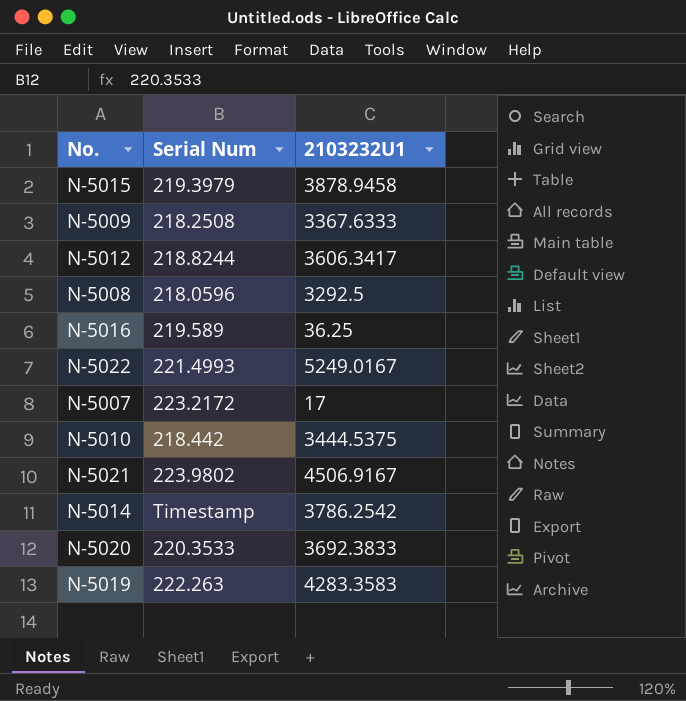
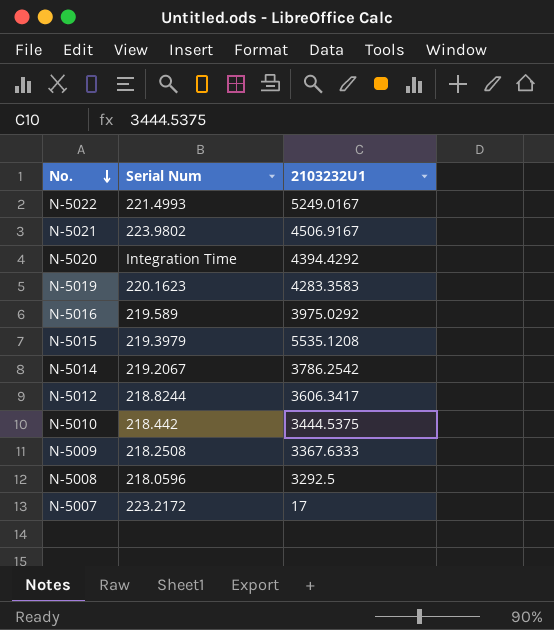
row order: none -> No. descending
N-5020 | Serial Num: 220.3533 -> Integration Time
N-5020 | 2103232U1: 3692.3833 -> 4394.4292
N-5019 | Serial Num: 222.263 -> 220.1623
N-5016 | 2103232U1: 36.25 -> 3975.0292
N-5015 | 2103232U1: 3878.9458 -> 5535.1208
N-5014 | Serial Num: Timestamp -> 219.2067

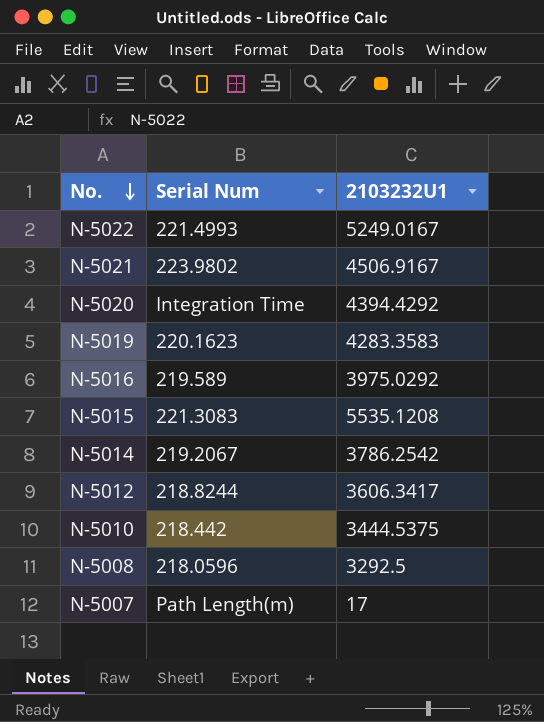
row N-5009: 218.2508 | 3367.6333 -> none
N-5015 | Serial Num: 219.3979 -> 221.3083
N-5007 | Serial Num: 223.2172 -> Path Length(m)

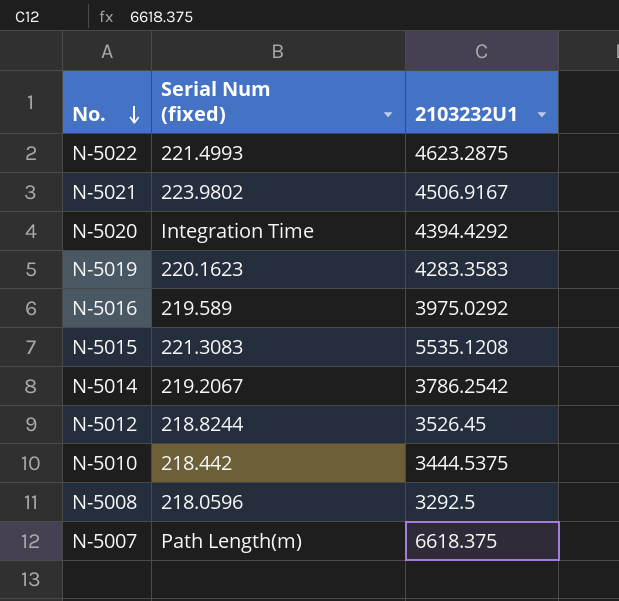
column name: Serial Num -> Serial Num (fixed)
N-5022 | 2103232U1: 5249.0167 -> 4623.2875
N-5012 | 2103232U1: 3606.3417 -> 3526.45
N-5007 | 2103232U1: 17 -> 6618.375

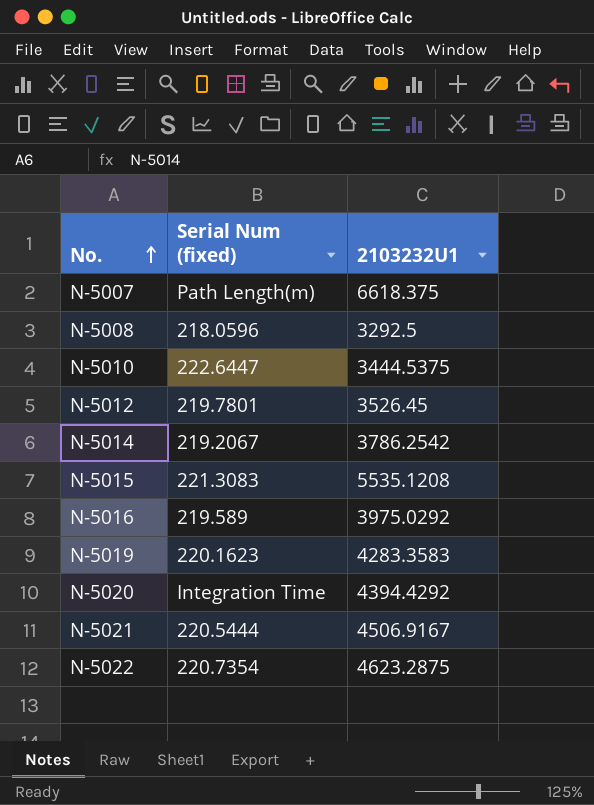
row order: No. descending -> No. ascending
N-5010 | Serial Num (fixed): 218.442 -> 222.6447
N-5012 | Serial Num (fixed): 218.8244 -> 219.7801
N-5021 | Serial Num (fixed): 223.9802 -> 220.5444
N-5022 | Serial Num (fixed): 221.4993 -> 220.7354

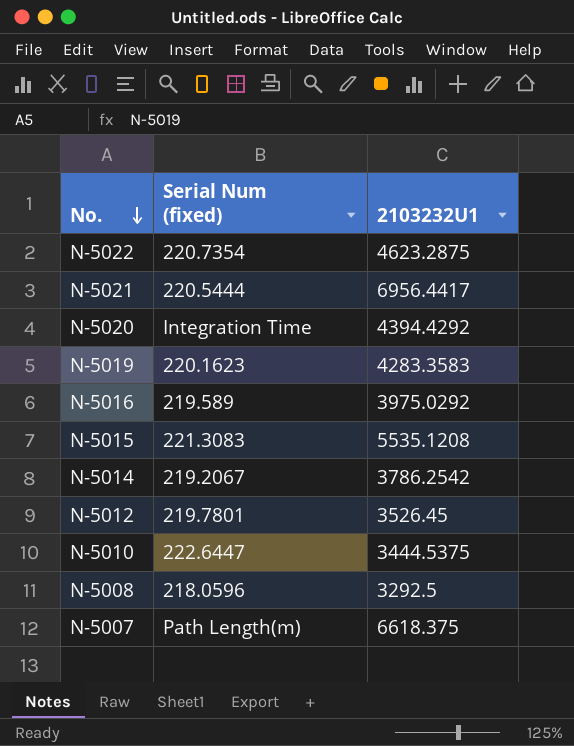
row order: No. ascending -> No. descending
N-5021 | 2103232U1: 4506.9167 -> 6956.4417

